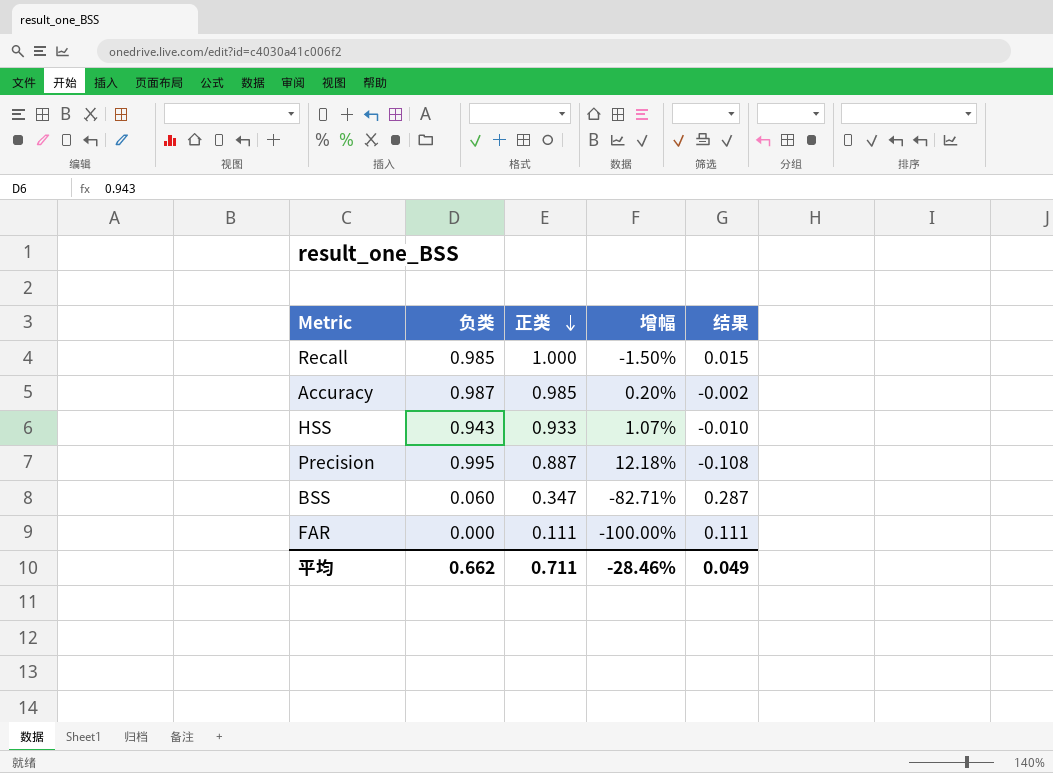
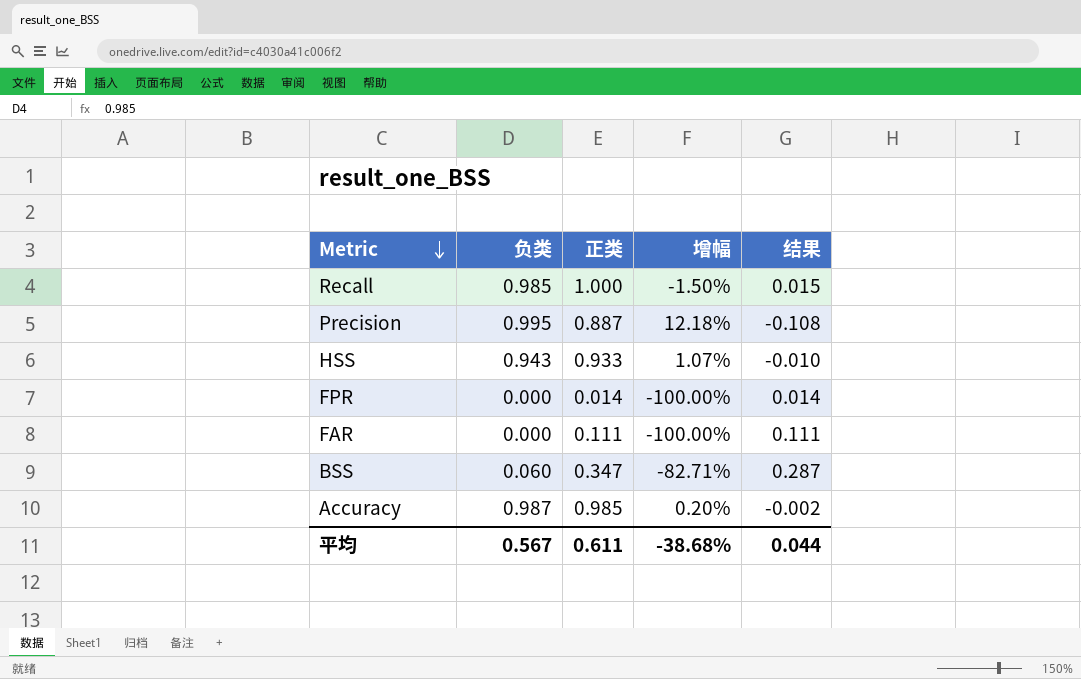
row order: 正类 descending -> Metric descending
row FPR: none -> 0.000 | 0.014 | -100.00% | 0.014
平均 | 负类: 0.662 -> 0.567
平均 | 正类: 0.711 -> 0.611
平均 | 增幅: -28.46% -> -38.68%
平均 | 结果: 0.049 -> 0.044

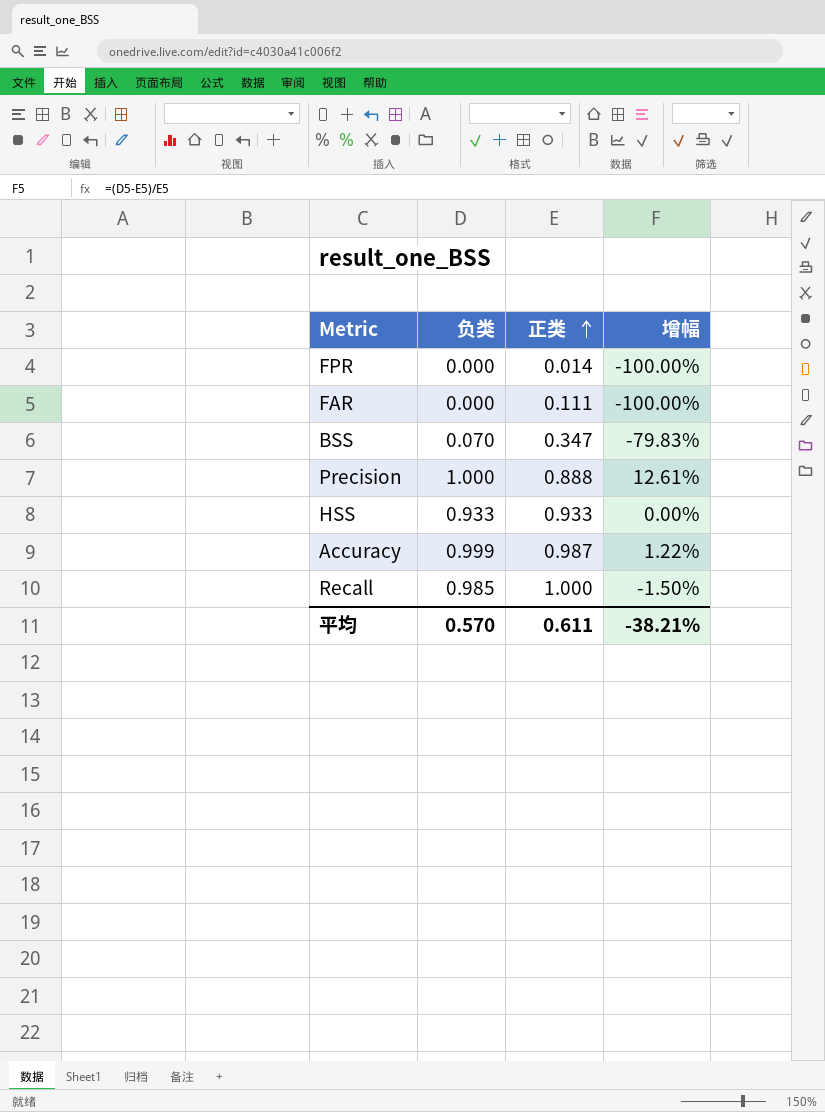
row order: Metric descending -> 正类 ascending
column 结果 | formula: [正类] - [负类] -> none
BSS | 负类: 0.060 -> 0.070
BSS | 增幅: -82.71% -> -79.83%
Precision | 负类: 0.995 -> 1.000
Precision | 正类: 0.887 -> 0.888
Precision | 增幅: 12.18% -> 12.61%
HSS | 负类: 0.943 -> 0.933
HSS | 增幅: 1.07% -> 0.00%
Accuracy | 负类: 0.987 -> 0.999
Accuracy | 正类: 0.985 -> 0.987
Accuracy | 增幅: 0.20% -> 1.22%
平均 | 负类: 0.567 -> 0.570
平均 | 增幅: -38.68% -> -38.21%

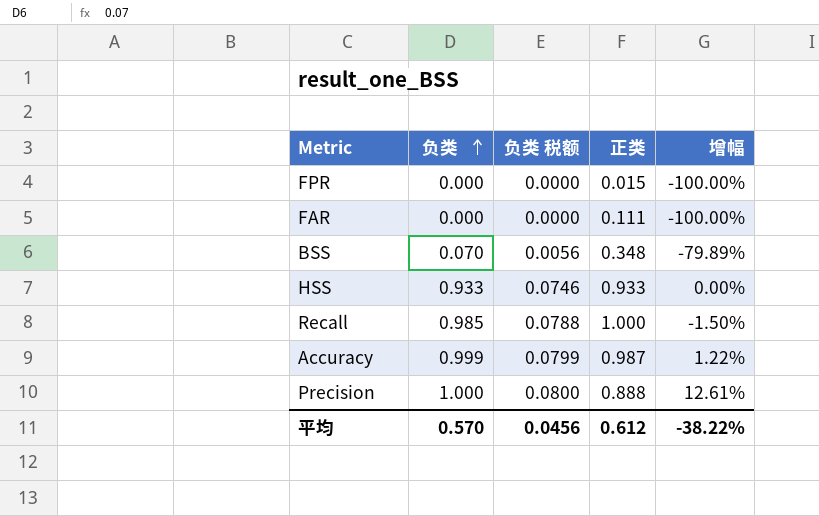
row order: 正类 ascending -> 负类 ascending
column 负类 税额 | formula: none -> [负类] * 0.08
FPR | 正类: 0.014 -> 0.015
BSS | 正类: 0.347 -> 0.348
BSS | 增幅: -79.83% -> -79.89%
平均 | 正类: 0.611 -> 0.612
平均 | 增幅: -38.21% -> -38.22%

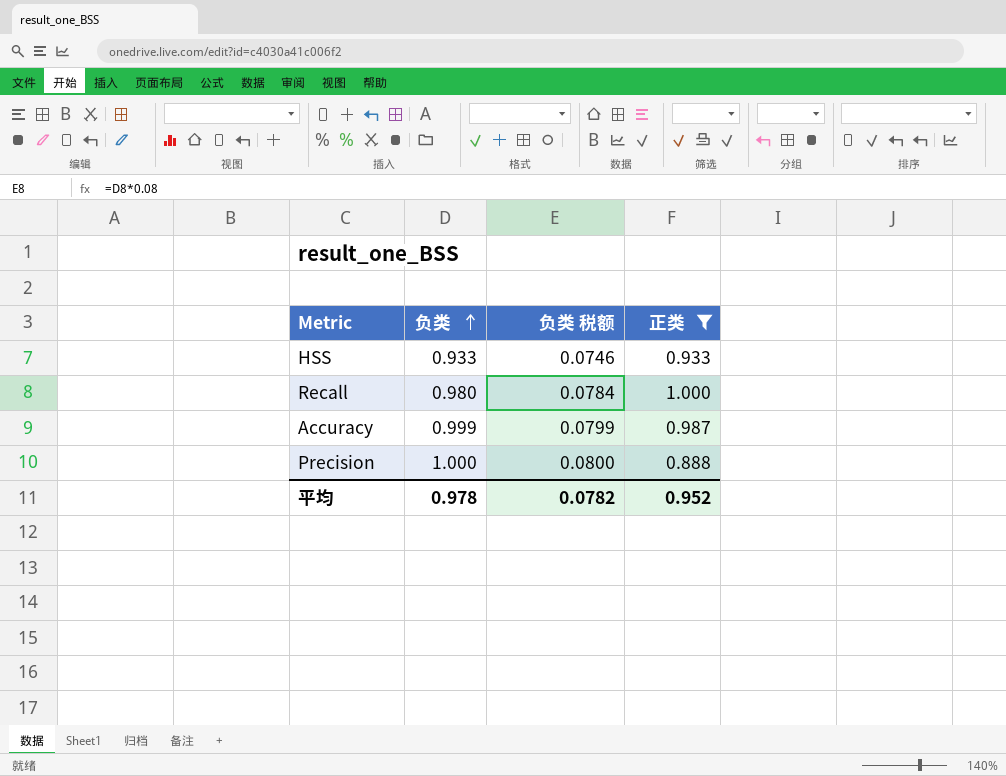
filter: none -> 正类 >= 0.888
column 增幅 | formula: ([负类] - [正类]) / [正类] -> none
Recall | 负类: 0.985 -> 0.980
Recall | 负类 税额: 0.0788 -> 0.0784
平均 | 负类: 0.570 -> 0.978
平均 | 负类 税额: 0.0456 -> 0.0782
平均 | 正类: 0.612 -> 0.952

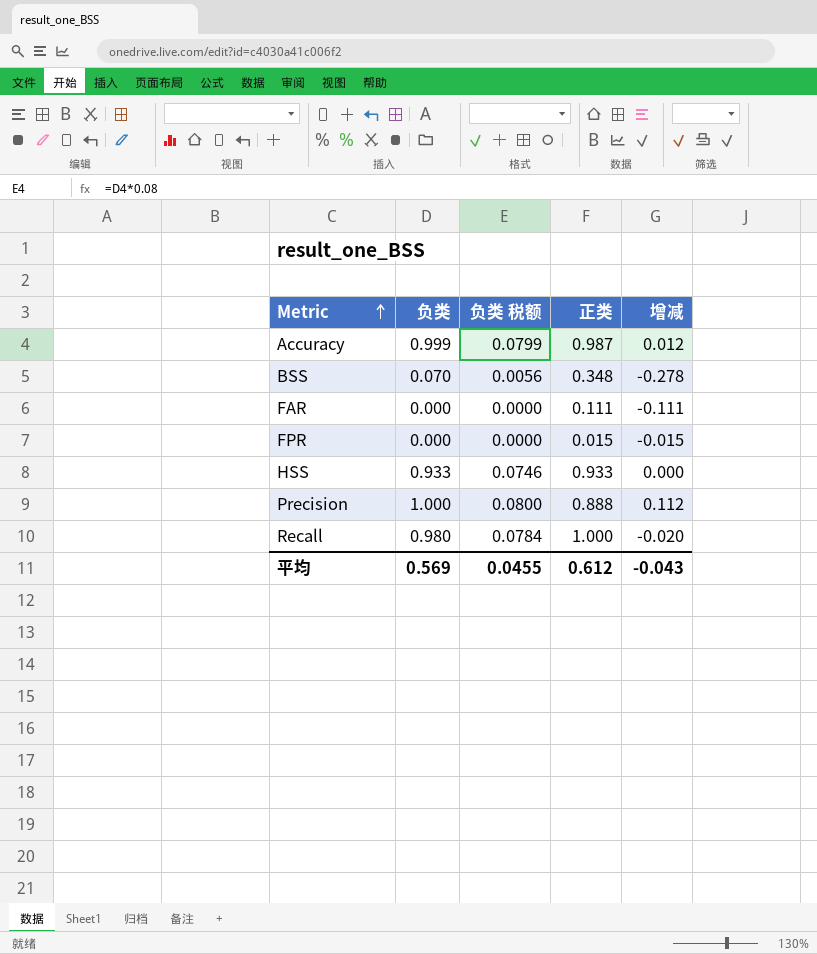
filter: 正类 >= 0.888 -> none
row order: 负类 ascending -> Metric ascending
column 增减 | formula: none -> [负类] - [正类]
平均 | 负类: 0.978 -> 0.569
平均 | 负类 税额: 0.0782 -> 0.0455
平均 | 正类: 0.952 -> 0.612

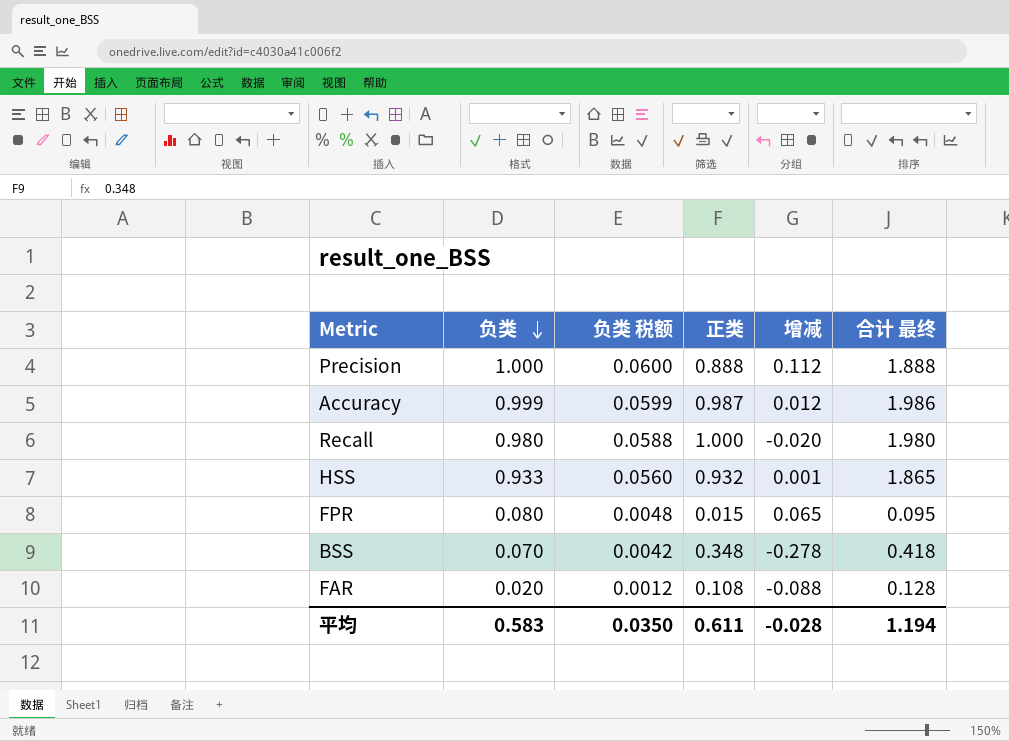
row order: Metric ascending -> 负类 descending
column 负类 税额 | formula: [负类] * 0.08 -> [负类] * 0.06
column 合计 最终 | formula: none -> [负类] + [正类]
HSS | 正类: 0.933 -> 0.932
HSS | 增减: 0.000 -> 0.001
FPR | 负类: 0.000 -> 0.080
FPR | 增减: -0.015 -> 0.065
FAR | 负类: 0.000 -> 0.020
FAR | 正类: 0.111 -> 0.108
FAR | 增减: -0.111 -> -0.088
平均 | 负类: 0.569 -> 0.583
平均 | 负类 税额: 0.0455 -> 0.0350
平均 | 正类: 0.612 -> 0.611
平均 | 增减: -0.043 -> -0.028

